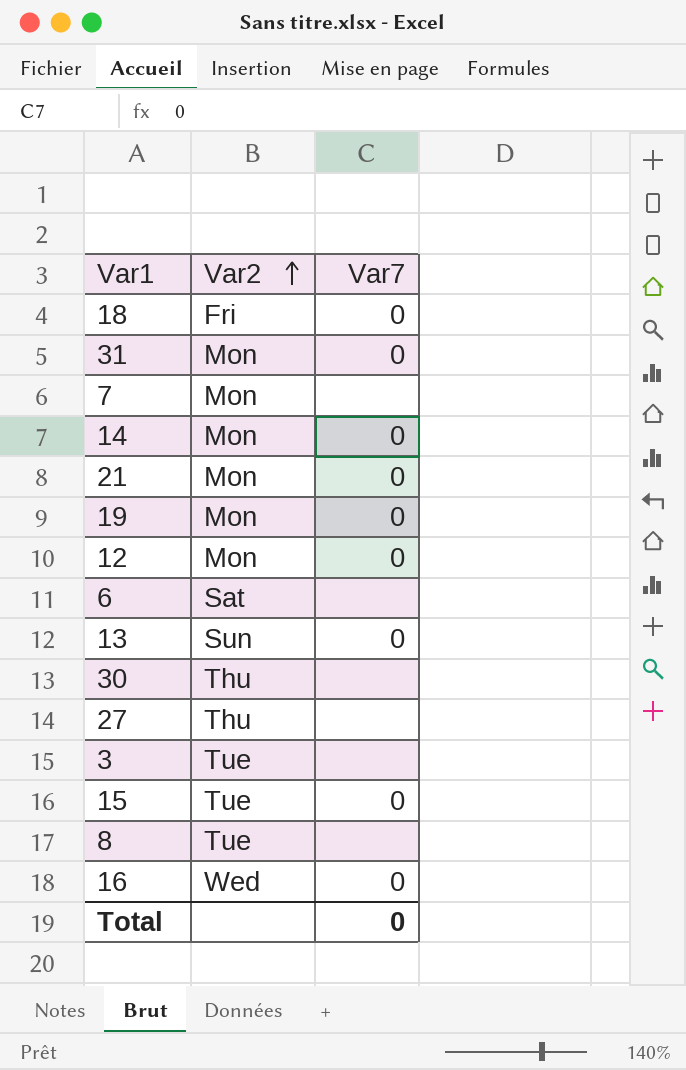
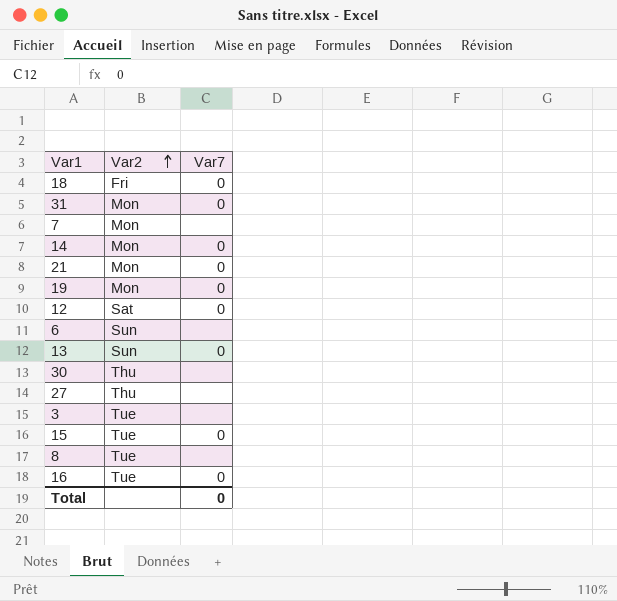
12 | Var2: Mon -> Sat
6 | Var2: Sat -> Sun
16 | Var2: Wed -> Tue

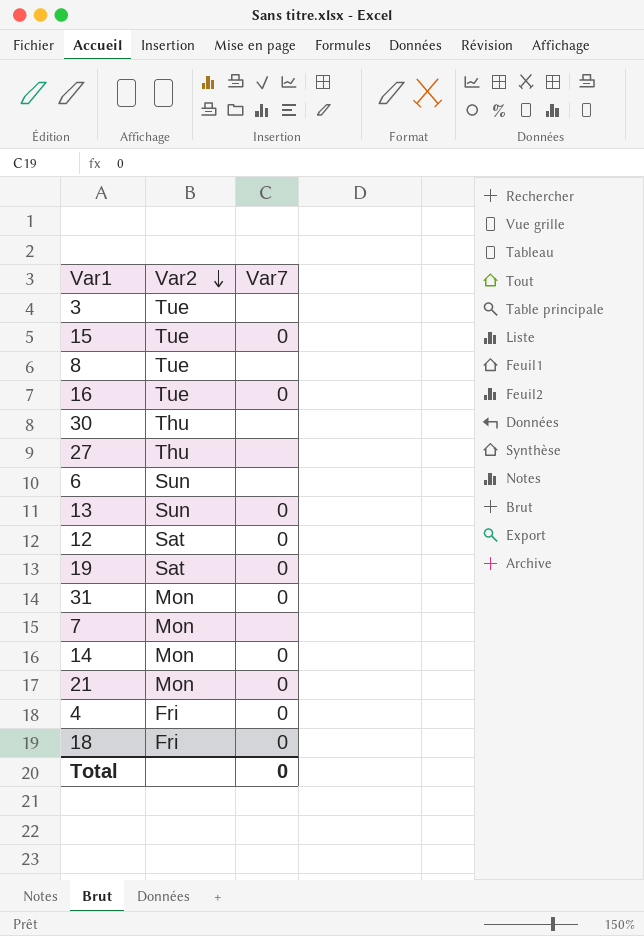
row order: Var2 ascending -> Var2 descending
19 | Var2: Mon -> Sat
row 4: none -> Fri | 0

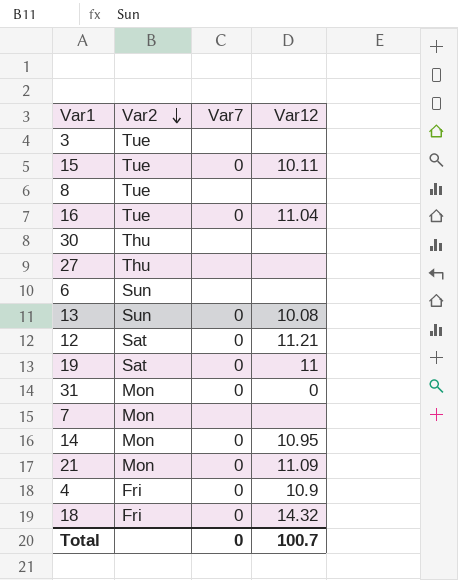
column Var12 | position: none -> 4

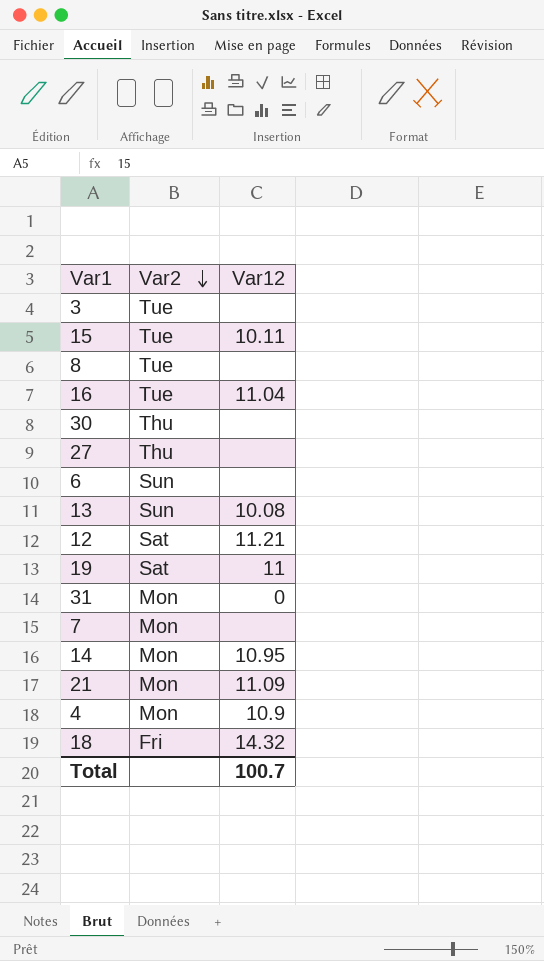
column Var7 | position: 3 -> none
4 | Var2: Fri -> Mon

